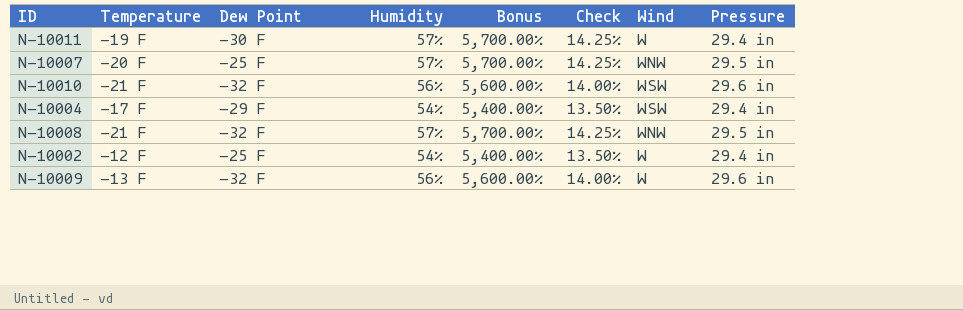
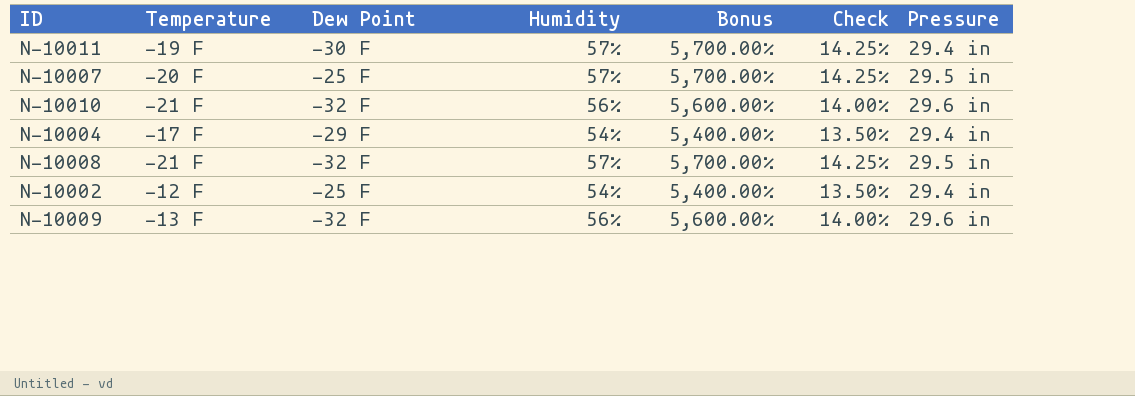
column Wind | position: 7 -> none

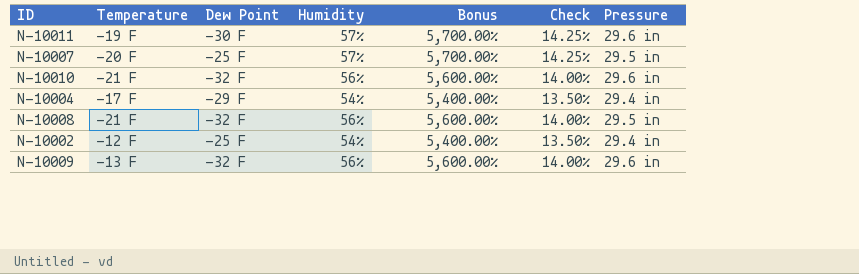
N-10011 | Pressure: 29.4 in -> 29.6 in
N-10008 | Humidity: 57% -> 56%
N-10008 | Bonus: 5,700.00% -> 5,600.00%
N-10008 | Check: 14.25% -> 14.00%

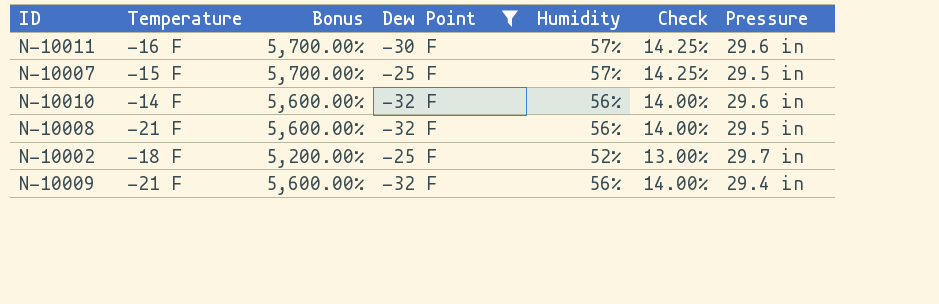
filter: none -> Dew Point != -29 F
column Bonus | position: 5 -> 3
N-10011 | Temperature: -19 F -> -16 F
N-10007 | Temperature: -20 F -> -15 F
N-10010 | Temperature: -21 F -> -14 F
N-10002 | Temperature: -12 F -> -18 F
N-10002 | Bonus: 5,400.00% -> 5,200.00%
N-10002 | Humidity: 54% -> 52%
N-10002 | Check: 13.50% -> 13.00%
N-10002 | Pressure: 29.4 in -> 29.7 in
N-10009 | Temperature: -13 F -> -21 F
N-10009 | Pressure: 29.6 in -> 29.4 in

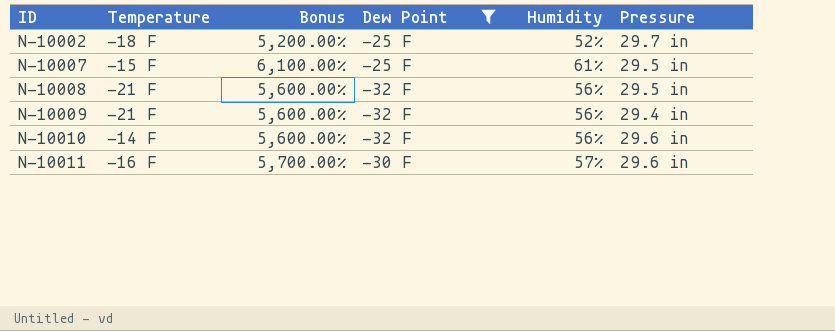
row order: none -> ID ascending
column Check | formula: [Humidity] * 0.25 -> none
N-10007 | Bonus: 5,700.00% -> 6,100.00%
N-10007 | Humidity: 57% -> 61%

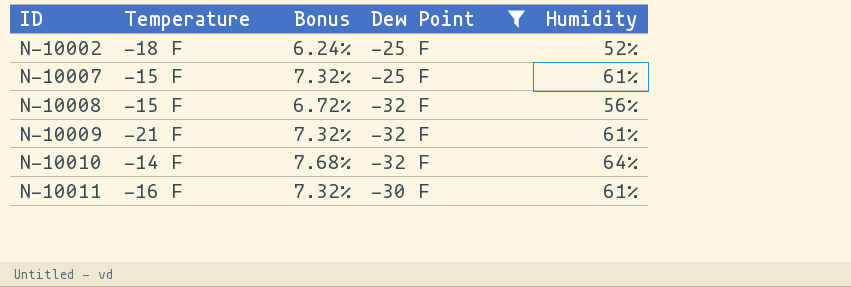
column Pressure | position: 6 -> none
column Bonus | formula: [Humidity] * 100 -> [Humidity] * 0.12
N-10008 | Temperature: -21 F -> -15 F
N-10009 | Humidity: 56% -> 61%
N-10010 | Humidity: 56% -> 64%
N-10011 | Humidity: 57% -> 61%

